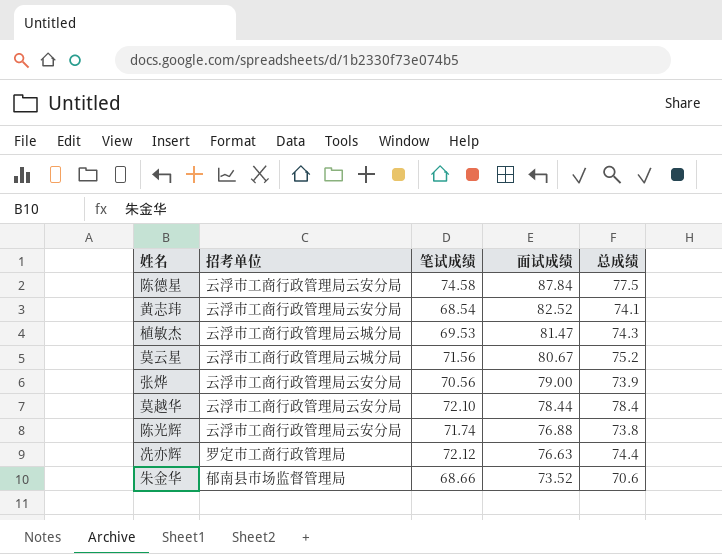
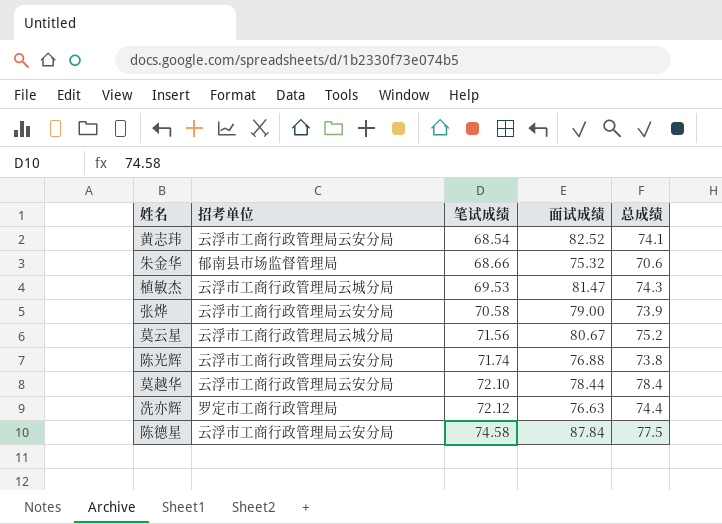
row order: 面试成绩 descending -> 笔试成绩 ascending
朱金华 | 面试成绩: 73.52 -> 75.32
张烨 | 笔试成绩: 70.56 -> 70.58

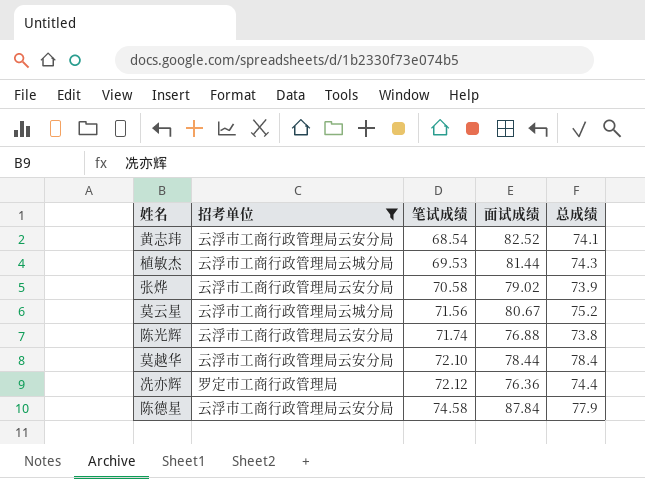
filter: none -> 招考单位 != 郁南县市场监督管理局
植敏杰 | 面试成绩: 81.47 -> 81.44
张烨 | 面试成绩: 79.00 -> 79.02
冼亦辉 | 面试成绩: 76.63 -> 76.36
陈德星 | 总成绩: 77.5 -> 77.9

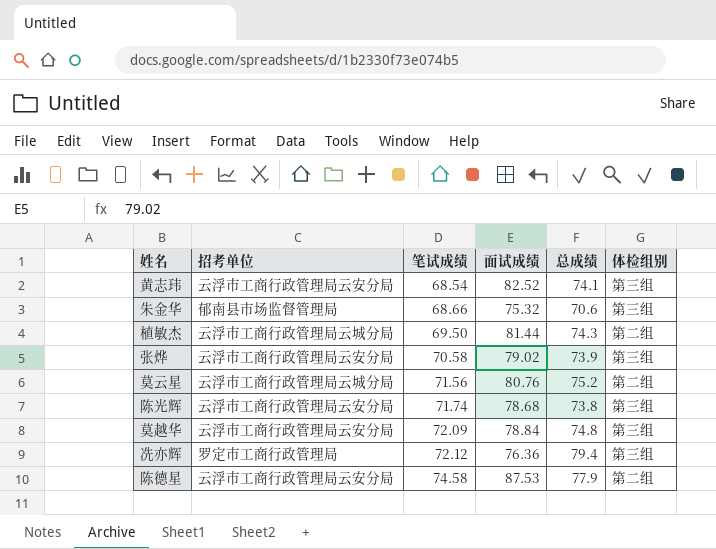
filter: 招考单位 != 郁南县市场监督管理局 -> none
column 体检组别 | position: none -> 6
植敏杰 | 笔试成绩: 69.53 -> 69.50
莫云星 | 面试成绩: 80.67 -> 80.76
陈光辉 | 面试成绩: 76.88 -> 78.68
莫越华 | 笔试成绩: 72.10 -> 72.09
莫越华 | 面试成绩: 78.44 -> 78.84
莫越华 | 总成绩: 78.4 -> 74.8
冼亦辉 | 总成绩: 74.4 -> 79.4
陈德星 | 面试成绩: 87.84 -> 87.53

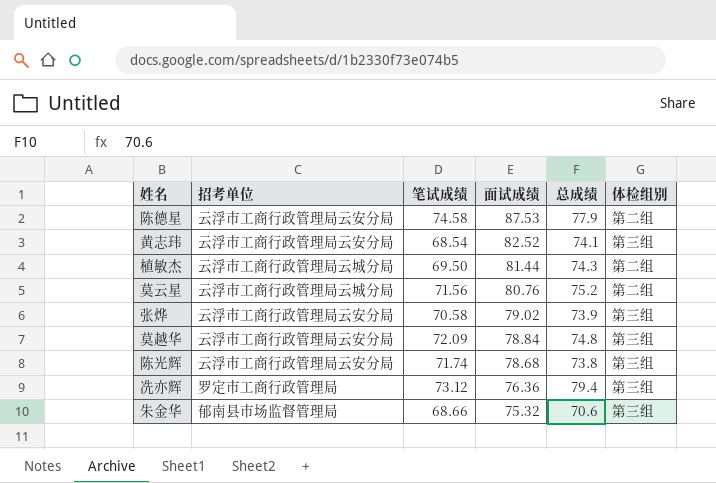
row order: 笔试成绩 ascending -> 面试成绩 descending
冼亦辉 | 笔试成绩: 72.12 -> 73.12

